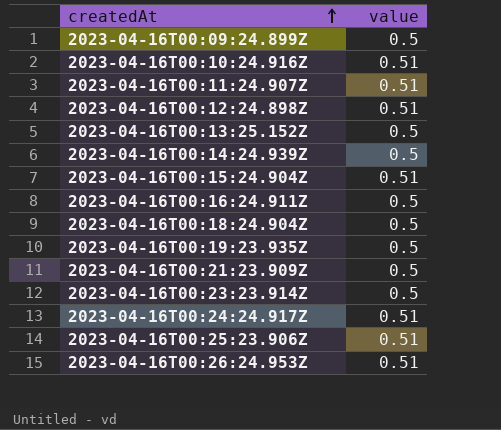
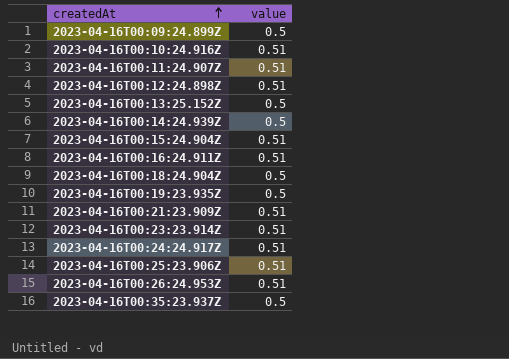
2023-04-16T00:16:24.911Z | value: 0.5 -> 0.51
2023-04-16T00:21:23.909Z | value: 0.5 -> 0.51
2023-04-16T00:23:23.914Z | value: 0.5 -> 0.51
row 2023-04-16T00:35:23.937Z: none -> 0.5

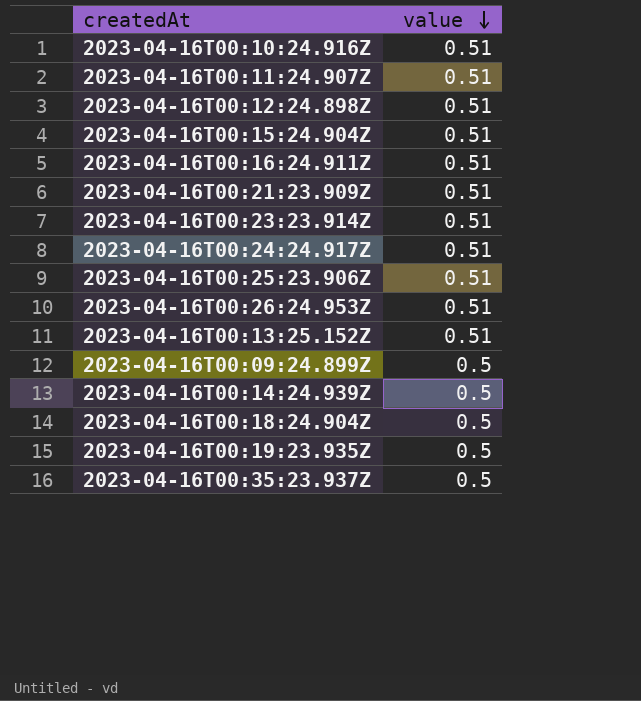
row order: createdAt ascending -> value descending
2023-04-16T00:13:25.152Z | value: 0.5 -> 0.51

